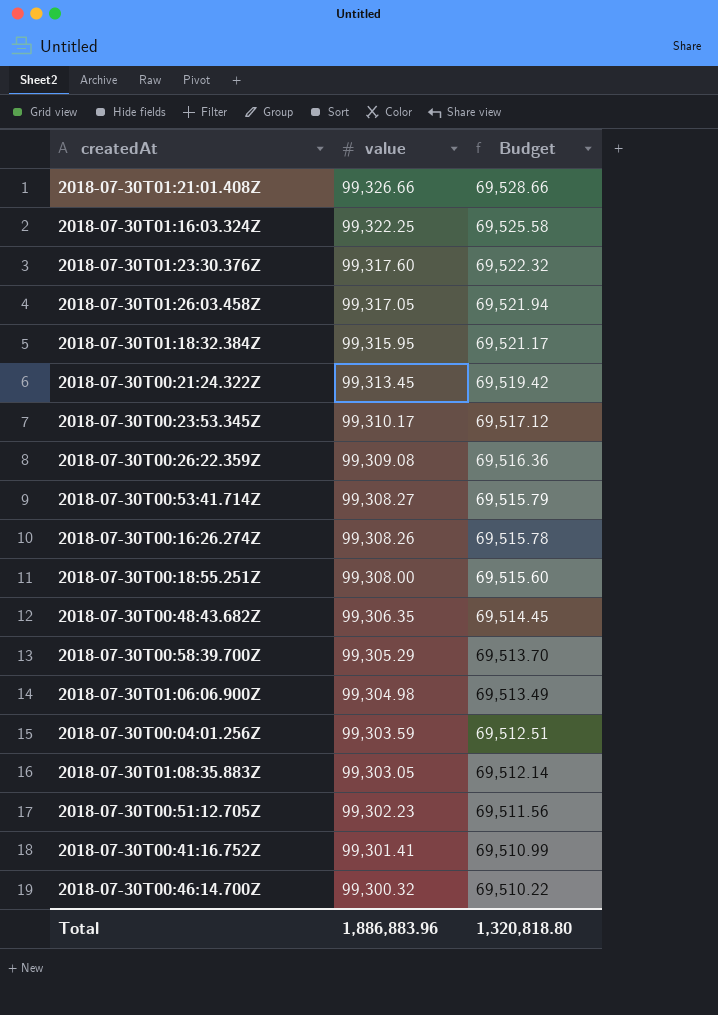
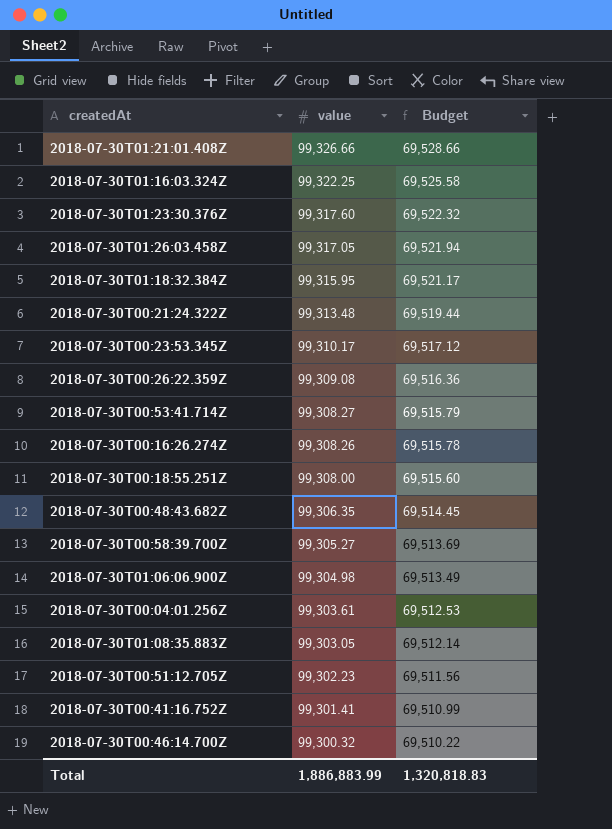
2018-07-30T00:21:24.322Z | value: 99,313.45 -> 99,313.48
2018-07-30T00:21:24.322Z | Budget: 69,519.42 -> 69,519.44
2018-07-30T00:58:39.700Z | value: 99,305.29 -> 99,305.27
2018-07-30T00:58:39.700Z | Budget: 69,513.70 -> 69,513.69
2018-07-30T00:04:01.256Z | value: 99,303.59 -> 99,303.61
2018-07-30T00:04:01.256Z | Budget: 69,512.51 -> 69,512.53
Total | value: 1,886,883.96 -> 1,886,883.99
Total | Budget: 1,320,818.80 -> 1,320,818.83

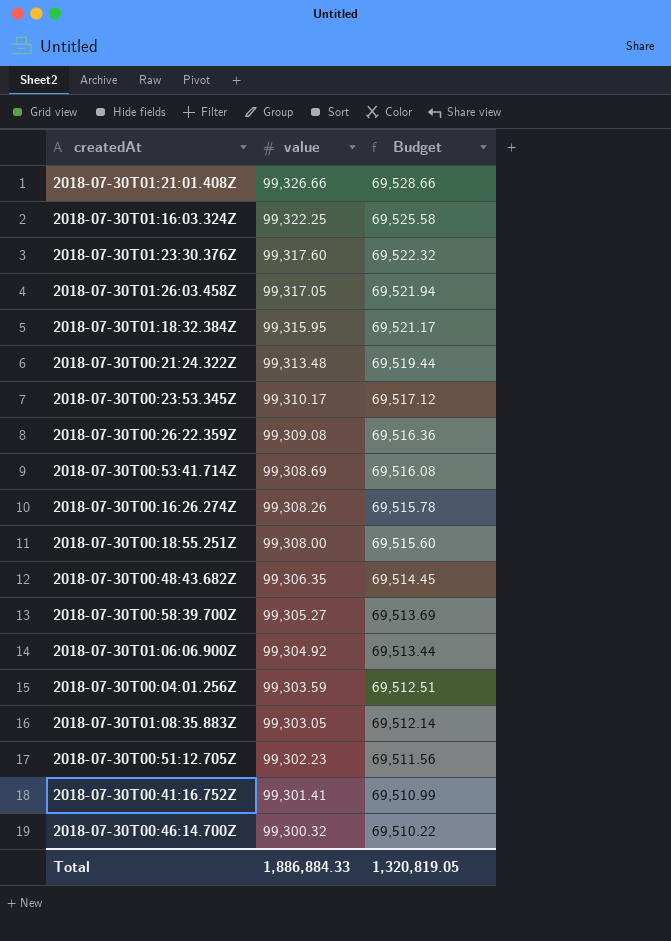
2018-07-30T00:53:41.714Z | value: 99,308.27 -> 99,308.69
2018-07-30T00:53:41.714Z | Budget: 69,515.79 -> 69,516.08
2018-07-30T01:06:06.900Z | value: 99,304.98 -> 99,304.92
2018-07-30T01:06:06.900Z | Budget: 69,513.49 -> 69,513.44
2018-07-30T00:04:01.256Z | value: 99,303.61 -> 99,303.59
2018-07-30T00:04:01.256Z | Budget: 69,512.53 -> 69,512.51
Total | value: 1,886,883.99 -> 1,886,884.33
Total | Budget: 1,320,818.83 -> 1,320,819.05

